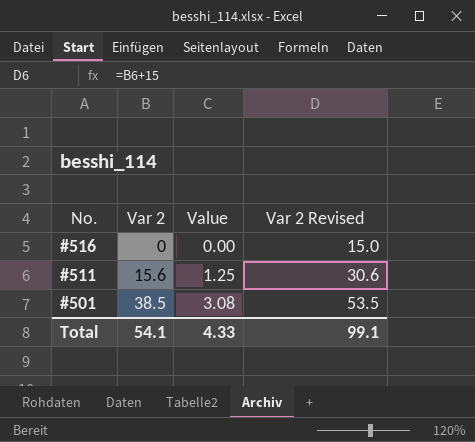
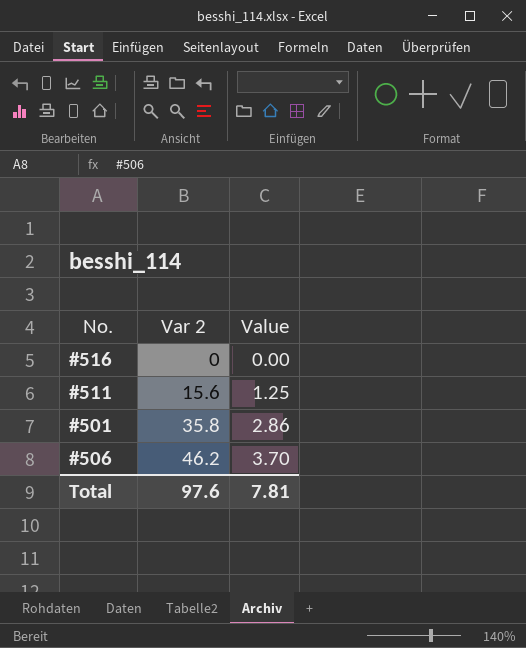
column Var 2 Revised | formula: [Var 2] + 15 -> none
#501 | Var 2: 38.5 -> 35.8
#501 | Value: 3.08 -> 2.86
row #506: none -> 46.2 | 3.70
Total | Var 2: 54.1 -> 97.6
Total | Value: 4.33 -> 7.81

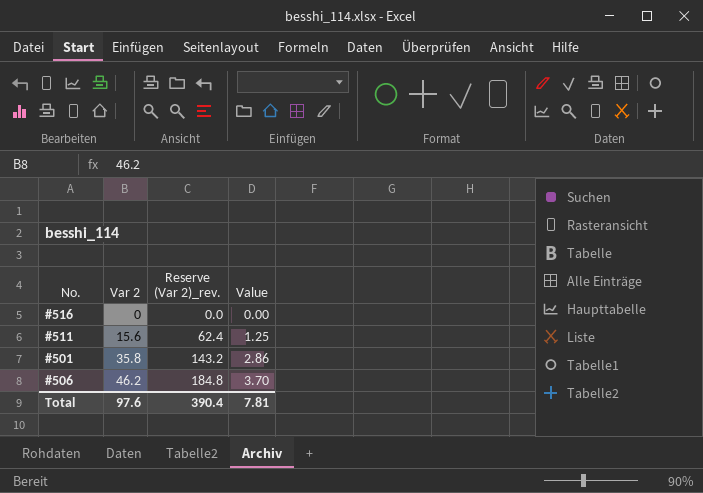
column Reserve (Var 2)_rev. | formula: none -> [Var 2] * 4

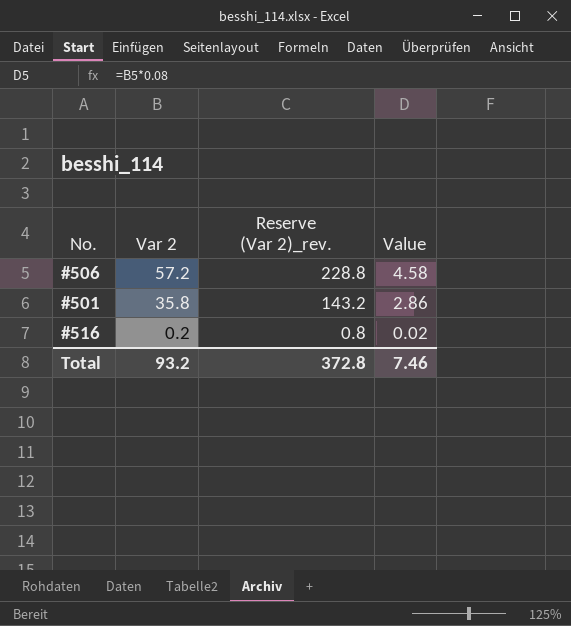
row order: Var 2 ascending -> Var 2 descending
row #511: 15.6 | 62.4 | 1.25 -> none
#506 | Var 2: 46.2 -> 57.2
#506 | Reserve (Var 2)_rev.: 184.8 -> 228.8
#506 | Value: 3.70 -> 4.58
#516 | Var 2: 0 -> 0.2
#516 | Reserve (Var 2)_rev.: 0.0 -> 0.8
#516 | Value: 0.00 -> 0.02
Total | Var 2: 97.6 -> 93.2
Total | Reserve (Var 2)_rev.: 390.4 -> 372.8
Total | Value: 7.81 -> 7.46

